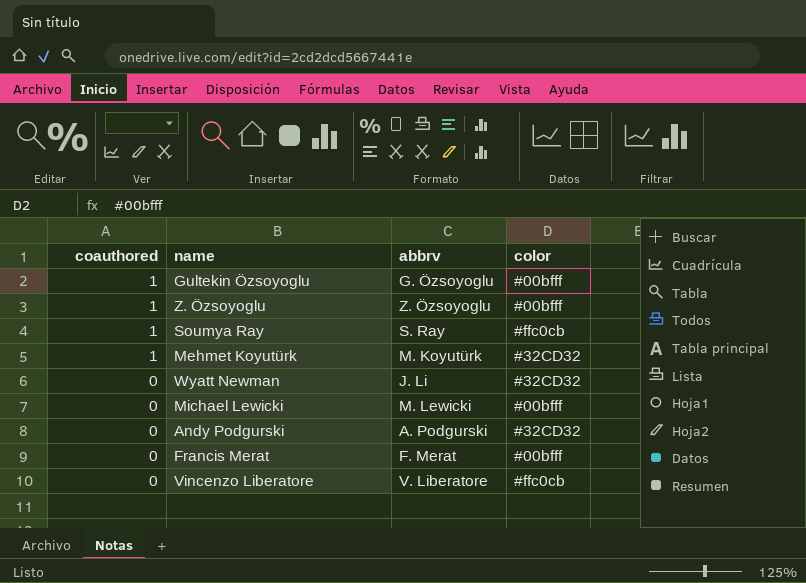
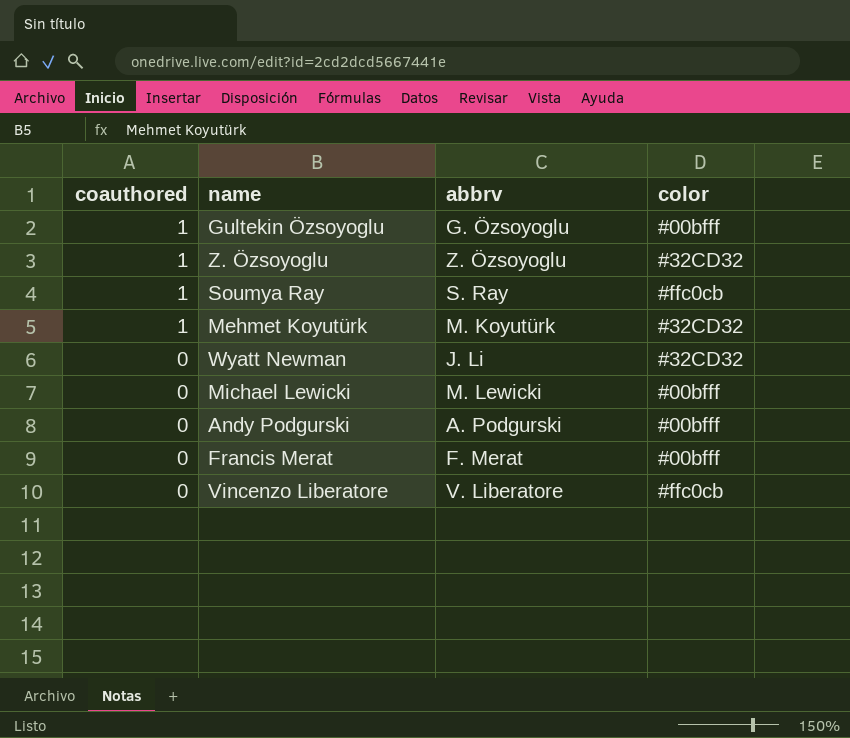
Z. Özsoyoglu | color: #00bfff -> #32CD32
Andy Podgurski | color: #32CD32 -> #00bfff

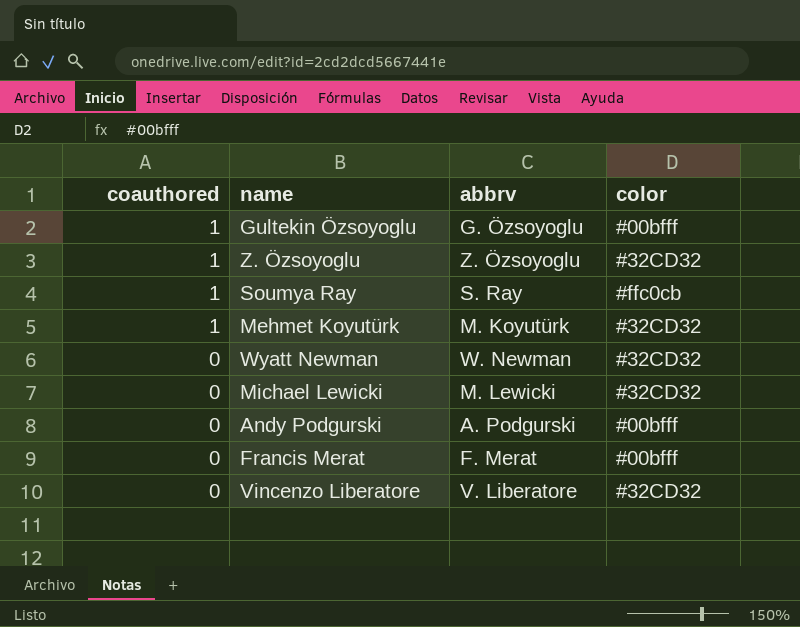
Wyatt Newman | abbrv: J. Li -> W. Newman
Michael Lewicki | color: #00bfff -> #32CD32
Vincenzo Liberatore | color: #ffc0cb -> #32CD32

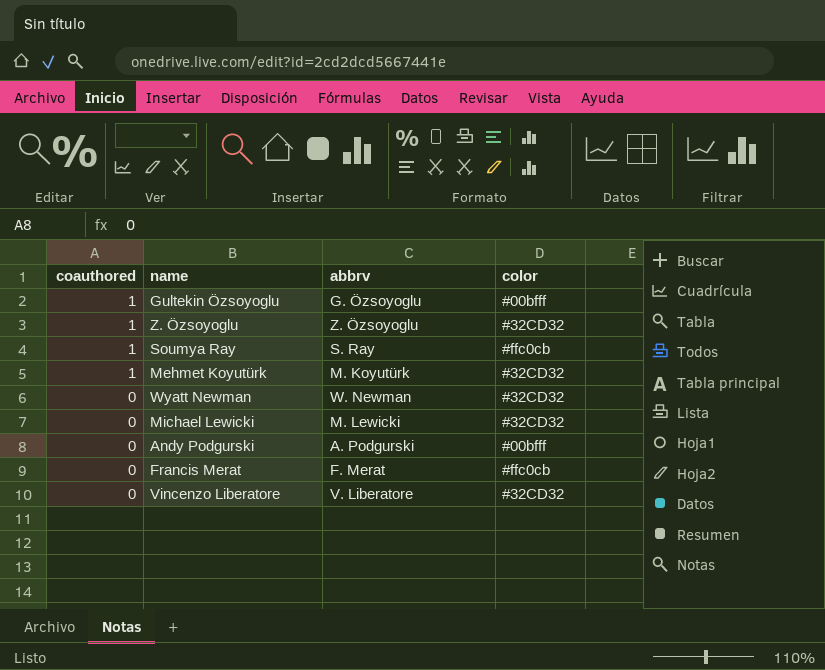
Francis Merat | color: #00bfff -> #ffc0cb

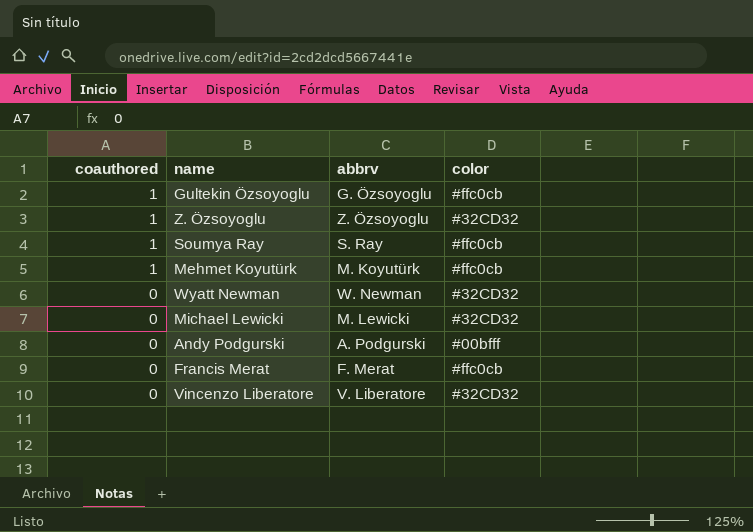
Gultekin Özsoyoglu | color: #00bfff -> #ffc0cb
Mehmet Koyutürk | color: #32CD32 -> #ffc0cb

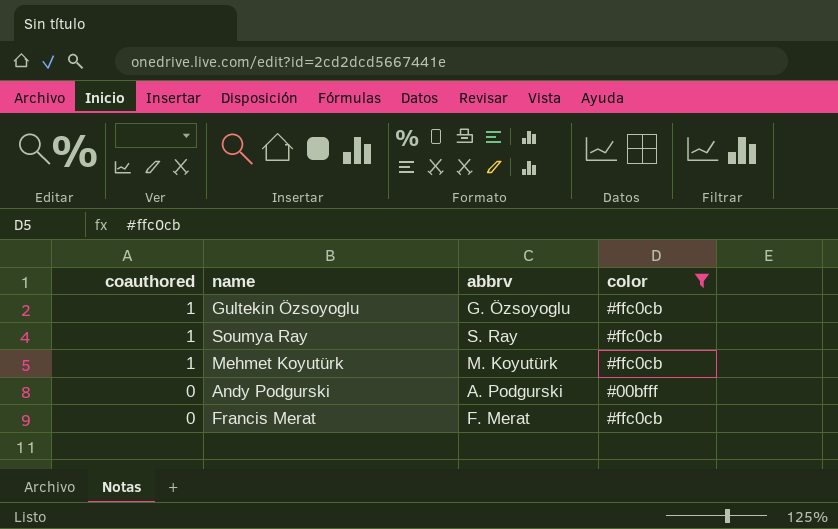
filter: none -> color != #32CD32

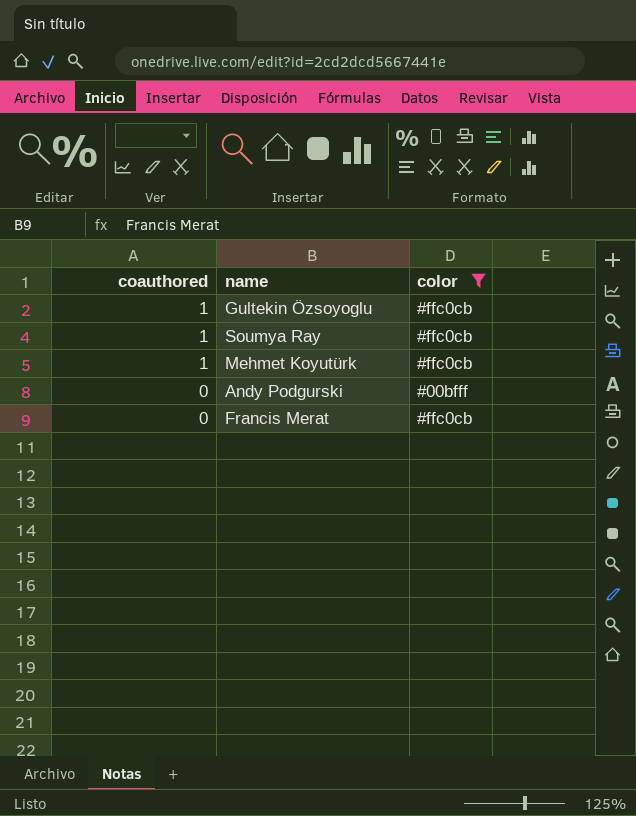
column abbrv | position: 3 -> none

